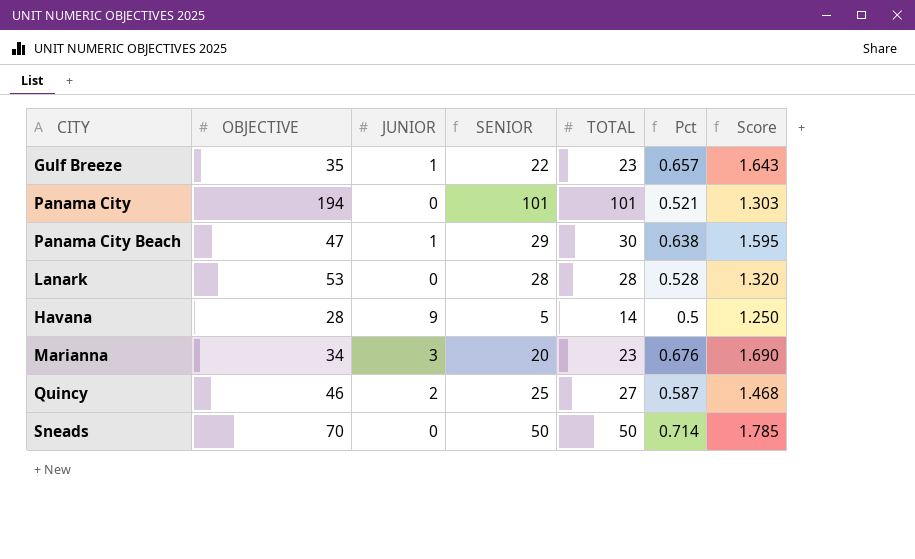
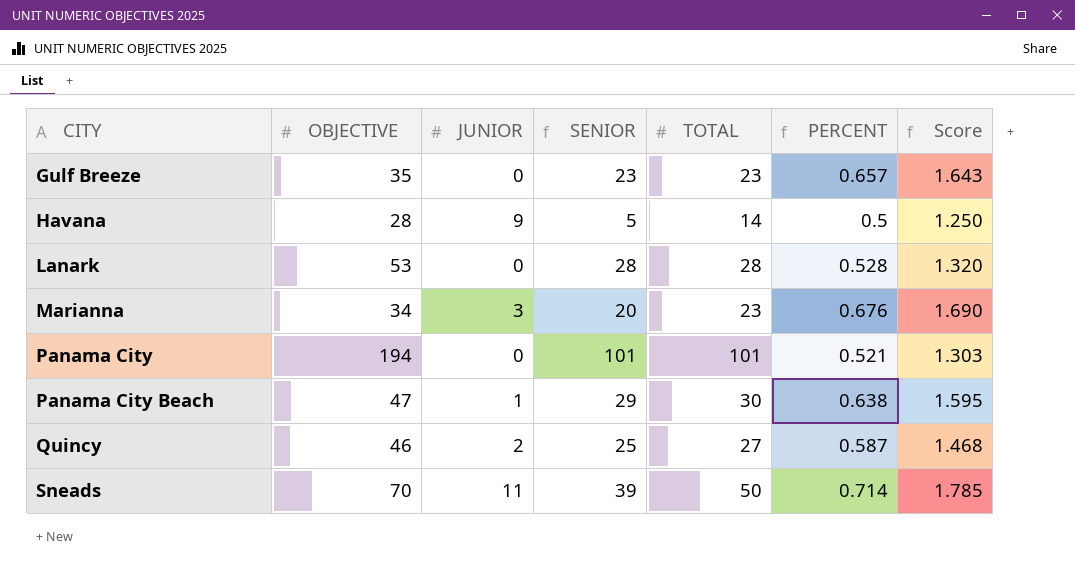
row order: none -> CITY ascending
column name: Pct -> PERCENT
Gulf Breeze | JUNIOR: 1 -> 0
Gulf Breeze | SENIOR: 22 -> 23
Sneads | JUNIOR: 0 -> 11
Sneads | SENIOR: 50 -> 39

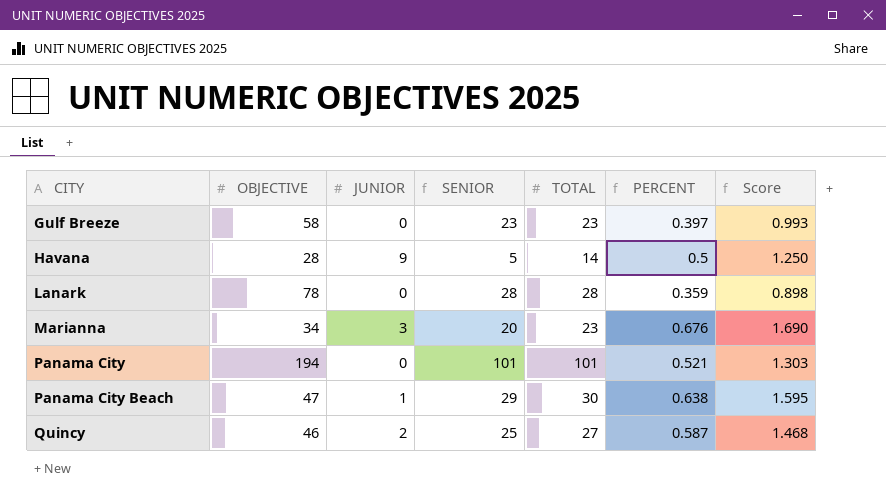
row Sneads: 70 | 11 | 39 | 50 | 0.714 | 1.785 -> none
Gulf Breeze | OBJECTIVE: 35 -> 58
Gulf Breeze | PERCENT: 0.657 -> 0.397
Gulf Breeze | Score: 1.643 -> 0.993
Lanark | OBJECTIVE: 53 -> 78
Lanark | PERCENT: 0.528 -> 0.359
Lanark | Score: 1.320 -> 0.898

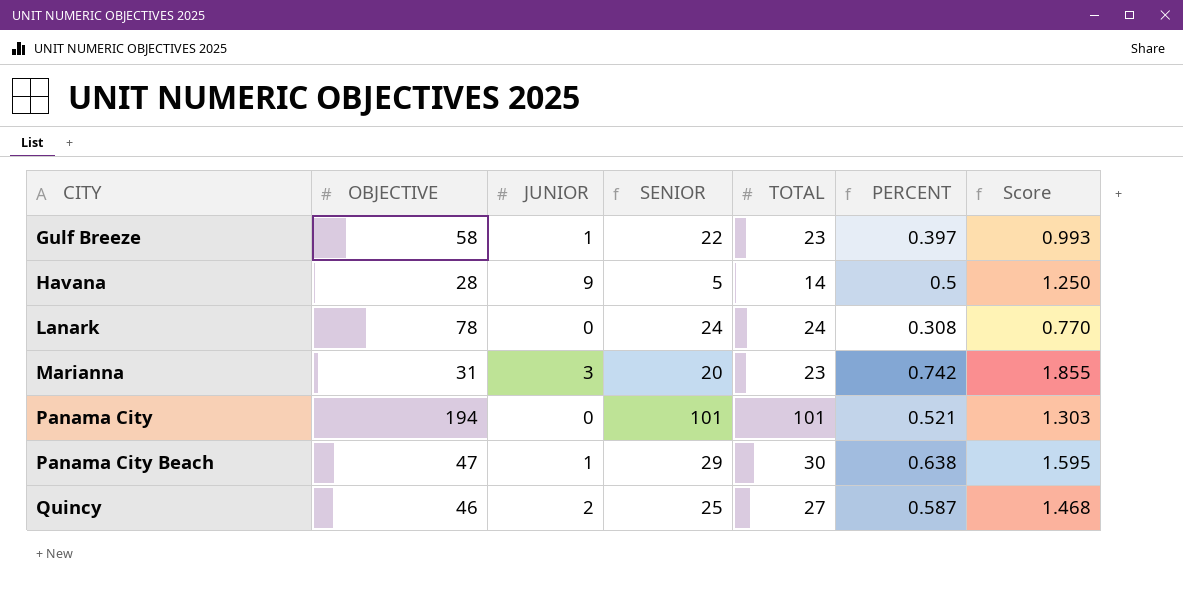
Gulf Breeze | JUNIOR: 0 -> 1
Gulf Breeze | SENIOR: 23 -> 22
Lanark | SENIOR: 28 -> 24
Lanark | TOTAL: 28 -> 24
Lanark | PERCENT: 0.359 -> 0.308
Lanark | Score: 0.898 -> 0.770
Marianna | OBJECTIVE: 34 -> 31
Marianna | PERCENT: 0.676 -> 0.742
Marianna | Score: 1.690 -> 1.855

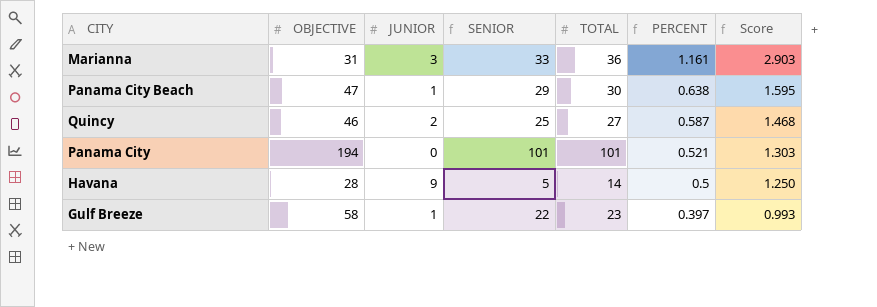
row order: CITY ascending -> PERCENT descending
row Lanark: 78 | 0 | 24 | 24 | 0.308 | 0.770 -> none
Marianna | SENIOR: 20 -> 33
Marianna | TOTAL: 23 -> 36
Marianna | PERCENT: 0.742 -> 1.161
Marianna | Score: 1.855 -> 2.903

